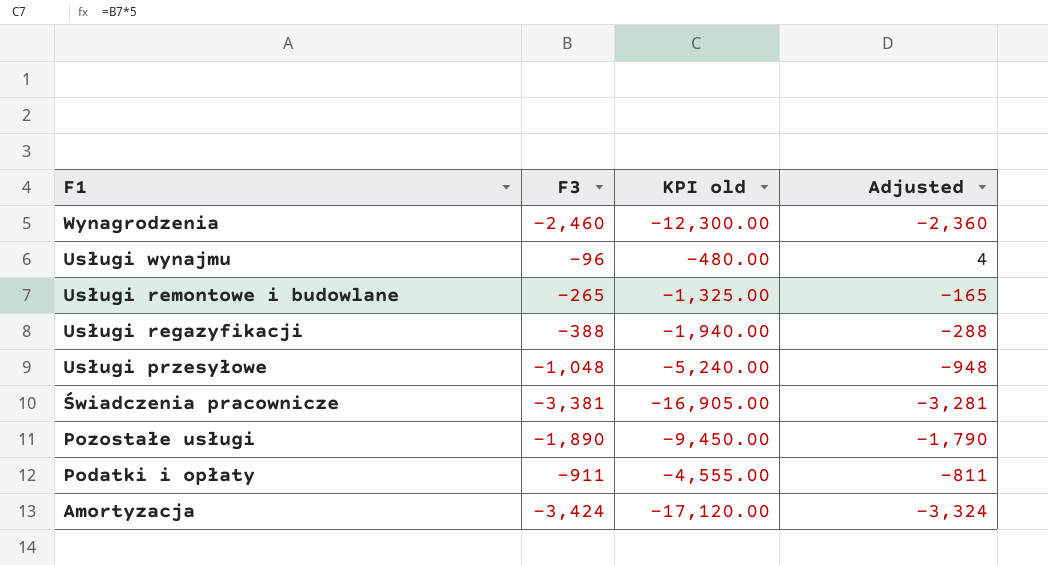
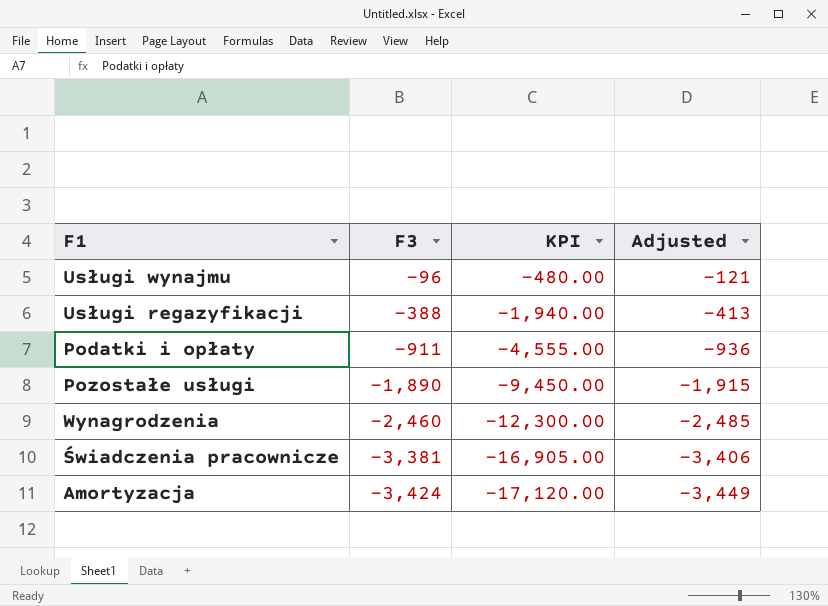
row order: F1 descending -> F3 descending
column name: KPI old -> KPI
column Adjusted | formula: [F3] + 100 -> [F3] - 25
row Usługi remontowe i budowlane: -265 | -1,325.00 | -165 -> none
row Usługi przesyłowe: -1,048 | -5,240.00 | -948 -> none

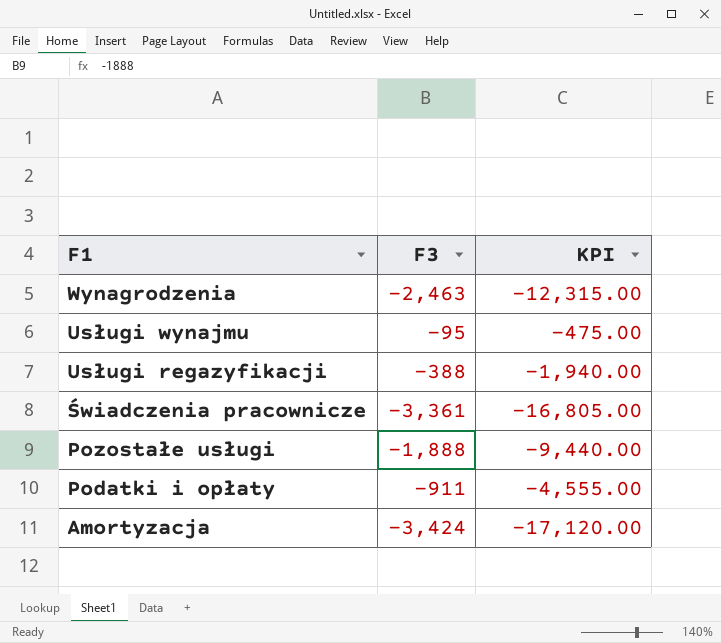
row order: F3 descending -> F1 descending
column Adjusted | formula: [F3] - 25 -> none
Wynagrodzenia | F3: -2,460 -> -2,463
Wynagrodzenia | KPI: -12,300.00 -> -12,315.00
Usługi wynajmu | F3: -96 -> -95
Usługi wynajmu | KPI: -480.00 -> -475.00
Świadczenia pracownicze | F3: -3,381 -> -3,361
Świadczenia pracownicze | KPI: -16,905.00 -> -16,805.00
Pozostałe usługi | F3: -1,890 -> -1,888
Pozostałe usługi | KPI: -9,450.00 -> -9,440.00

